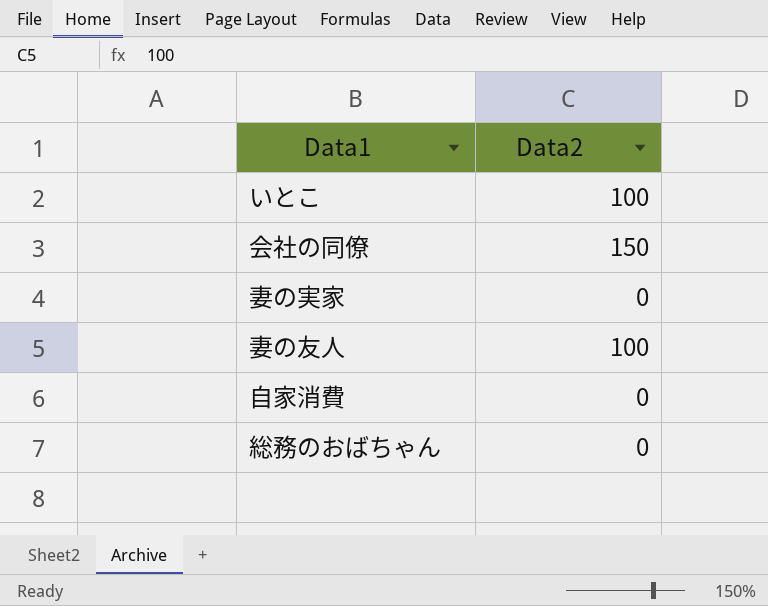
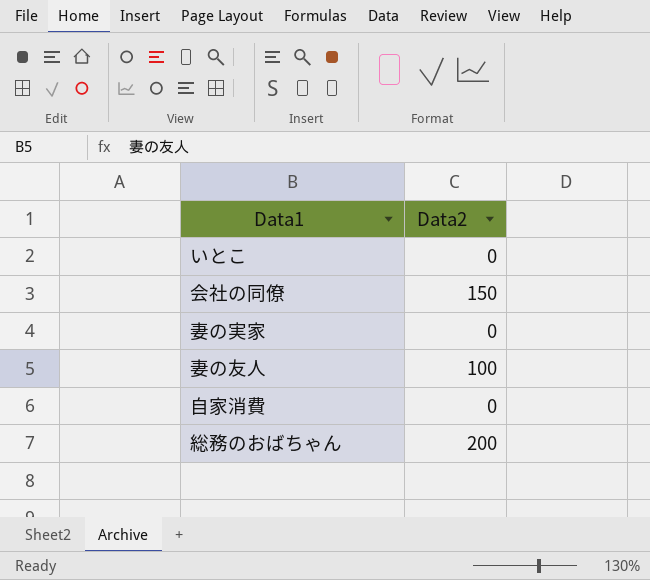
いとこ | Data2: 100 -> 0
総務のおばちゃん | Data2: 0 -> 200

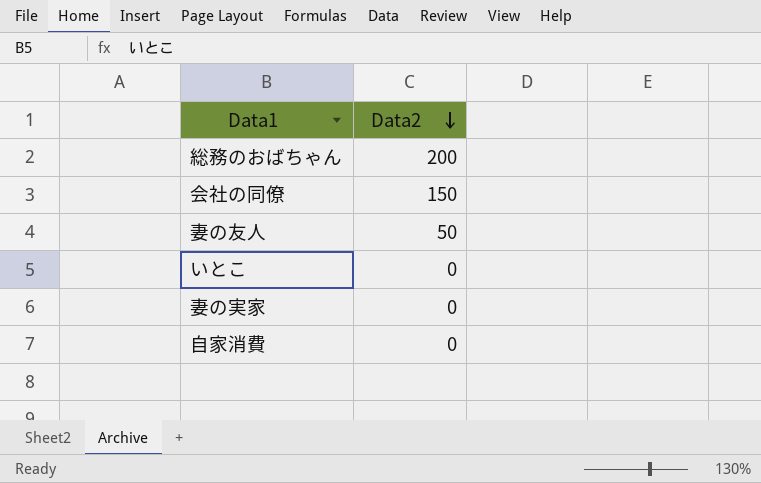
row order: none -> Data2 descending
妻の友人 | Data2: 100 -> 50

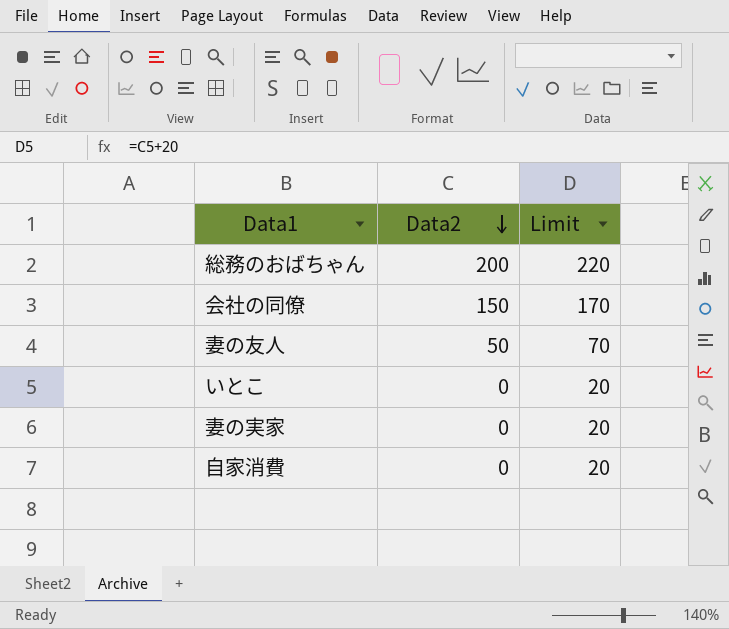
column Limit | formula: none -> [Data2] + 20

